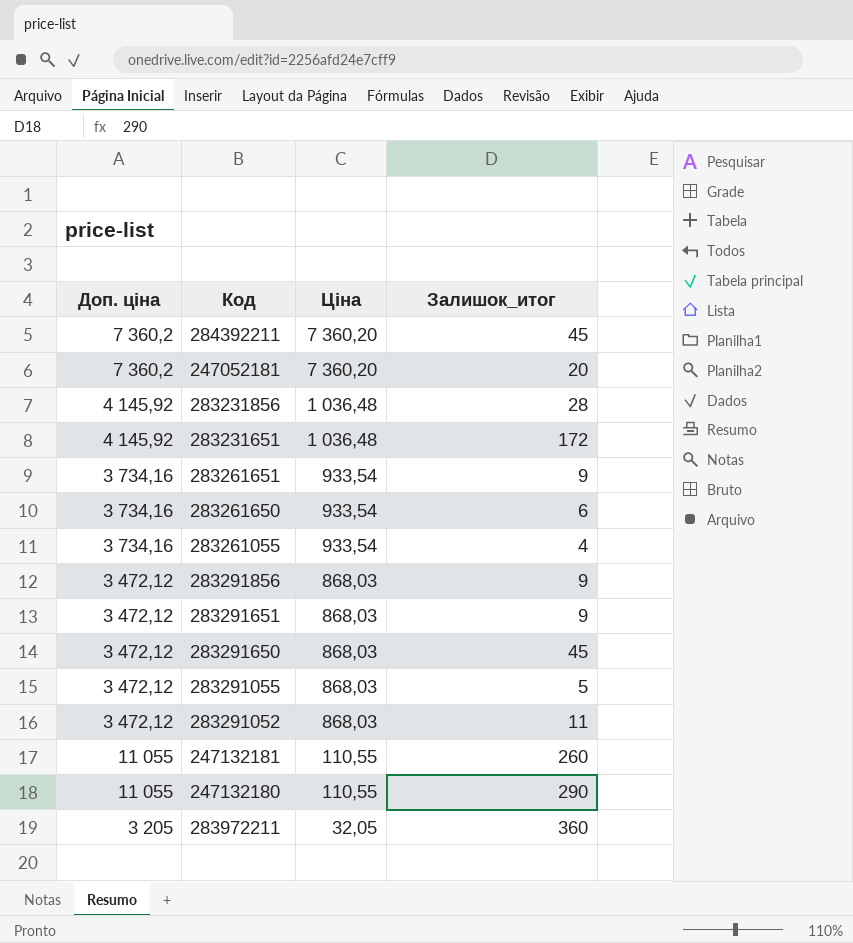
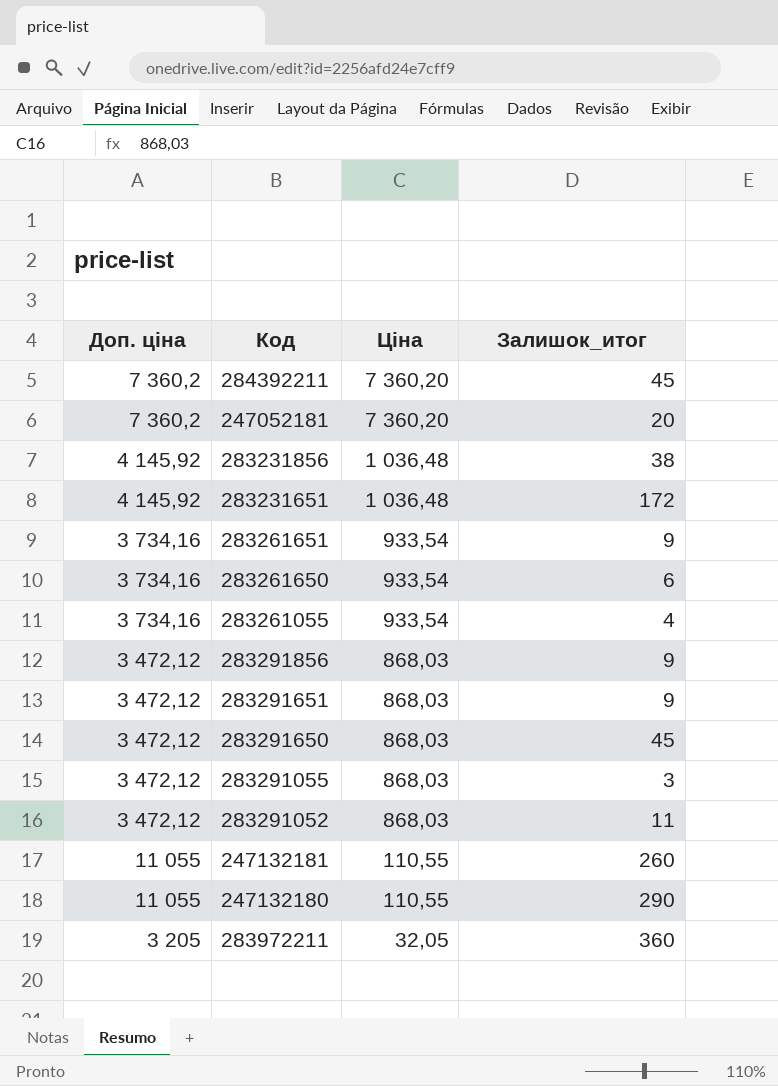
283231856 | Залишок_итог: 28 -> 38
283291055 | Залишок_итог: 5 -> 3

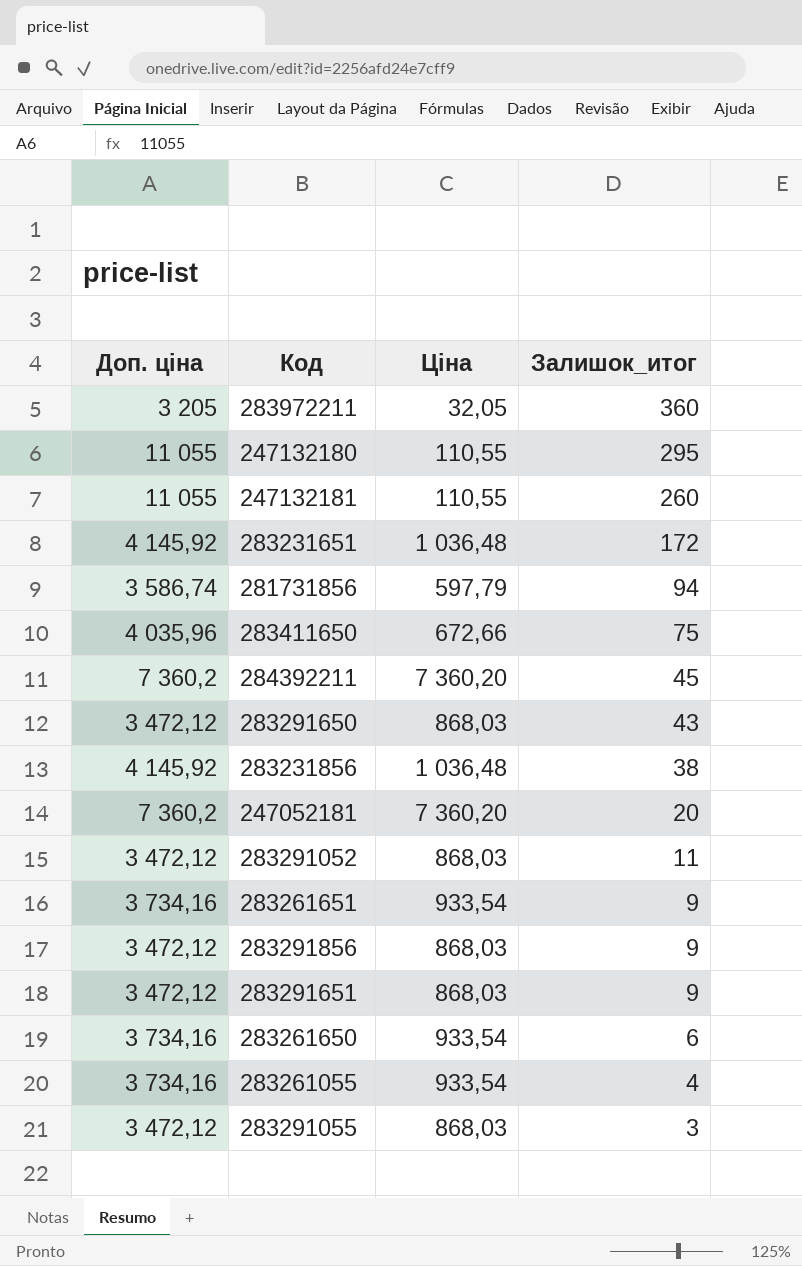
row order: Ціна descending -> Залишок_итог descending
247132180 | Залишок_итог: 290 -> 295
row 281731856: none -> 3 586,74 | 597,79 | 94
row 283411650: none -> 4 035,96 | 672,66 | 75
283291650 | Залишок_итог: 45 -> 43

